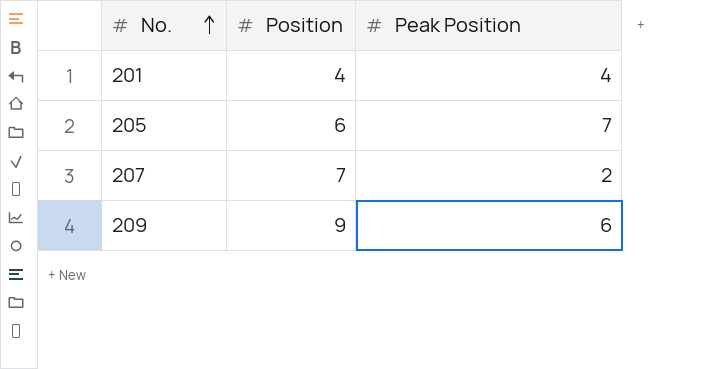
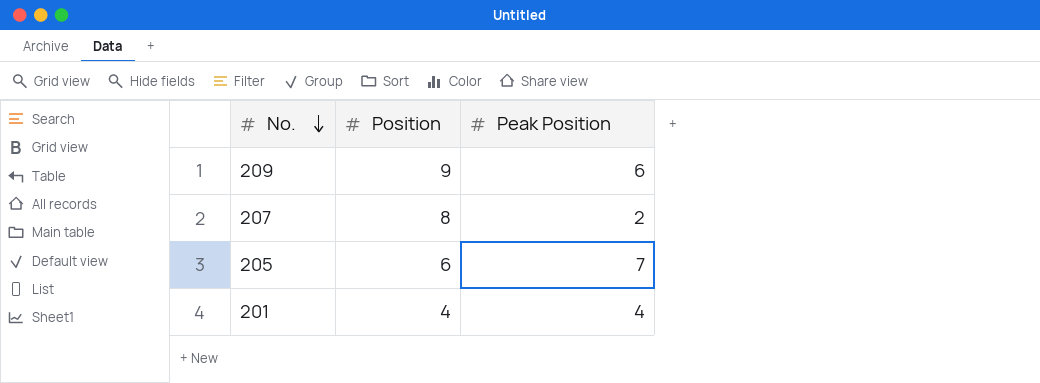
row order: No. ascending -> No. descending
207 | Position: 7 -> 8

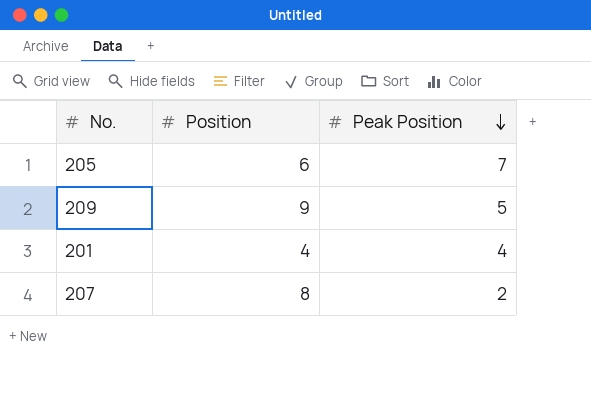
row order: No. descending -> Peak Position descending
209 | Peak Position: 6 -> 5

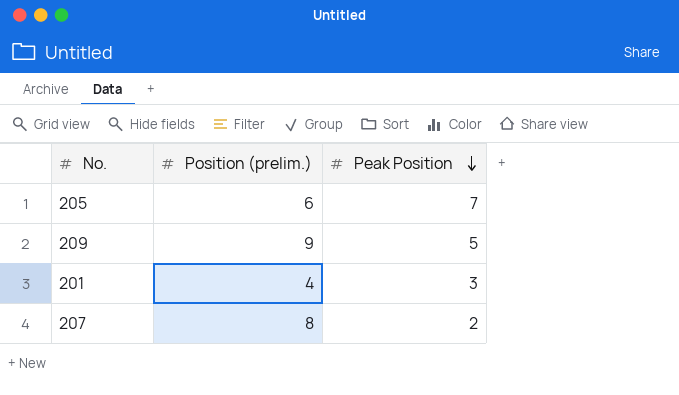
column name: Position -> Position (prelim.)
201 | Peak Position: 4 -> 3

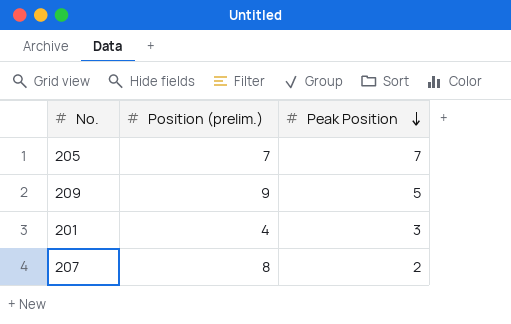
205 | Position (prelim.): 6 -> 7

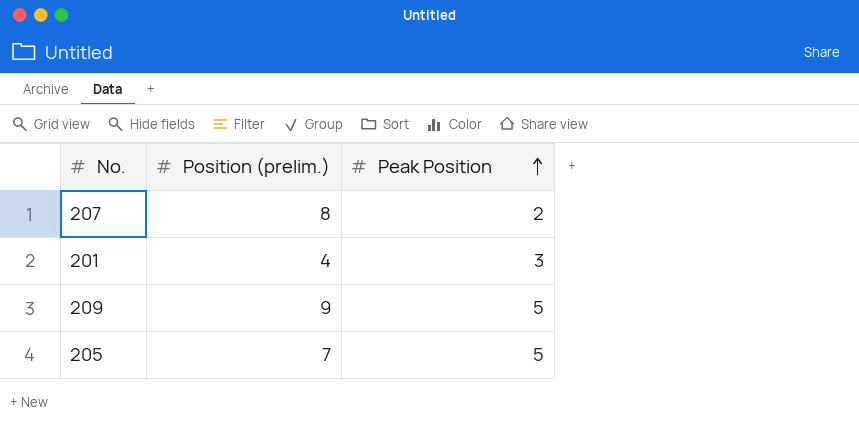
row order: Peak Position descending -> Peak Position ascending
205 | Peak Position: 7 -> 5

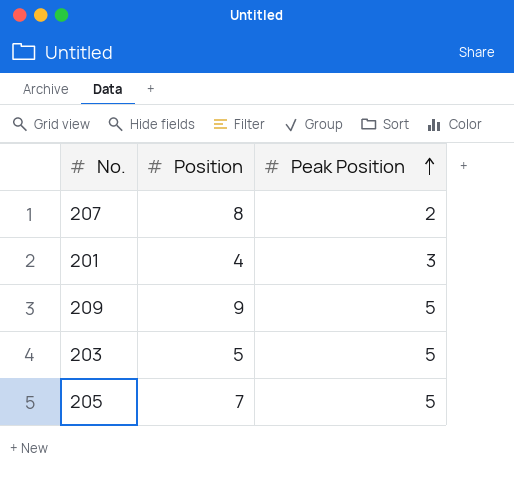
column name: Position (prelim.) -> Position
row 203: none -> 5 | 5

